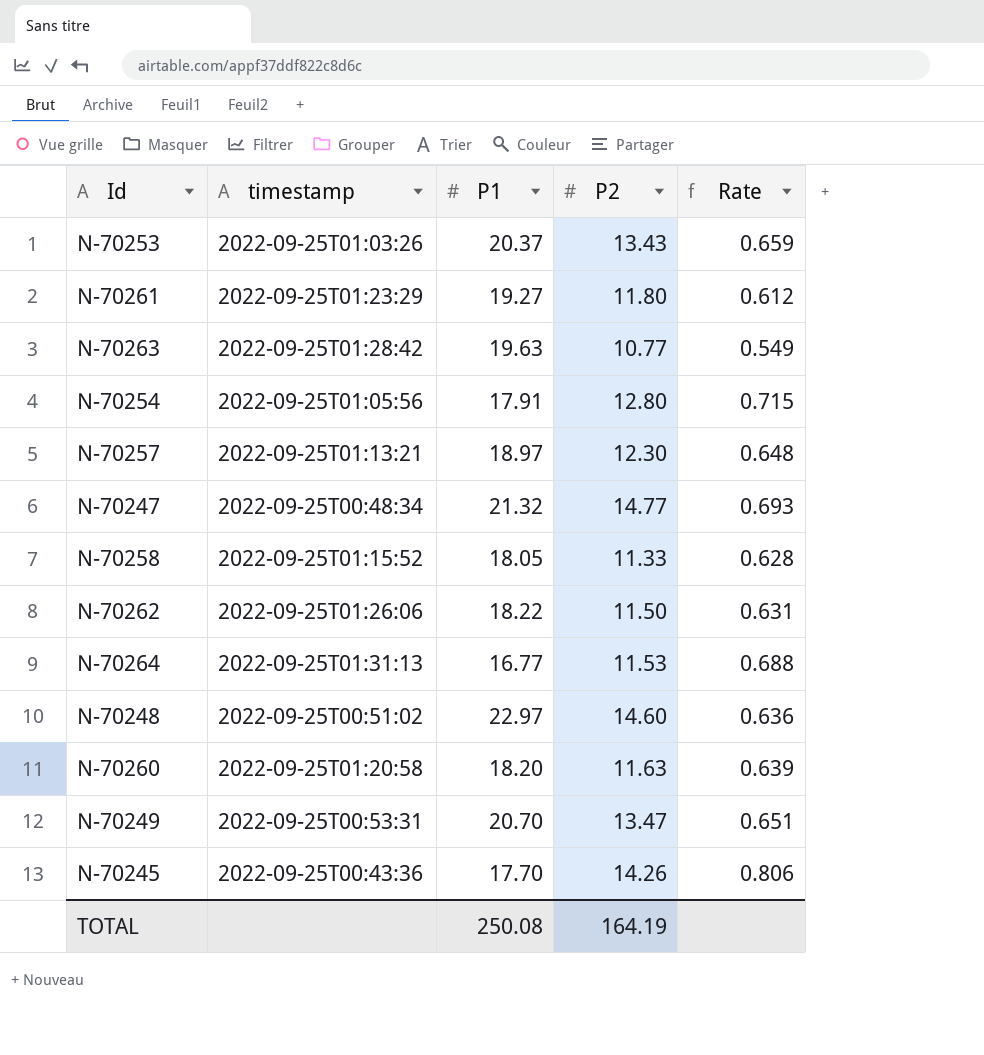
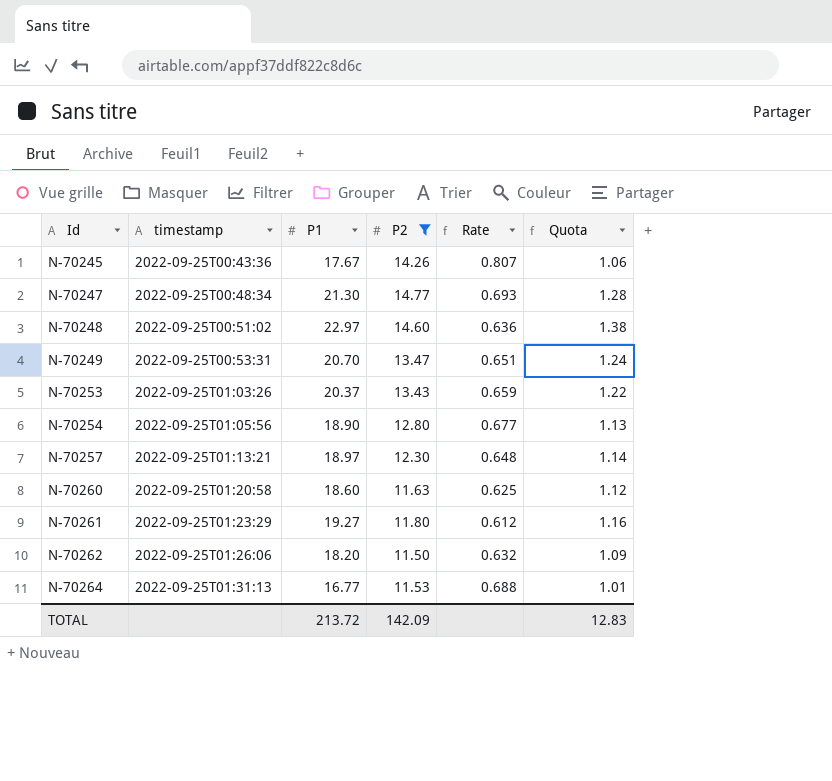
filter: none -> P2 >= 11.50
row order: none -> Id ascending
column Quota | formula: none -> [P1] * 0.06
N-70245 | P1: 17.70 -> 17.67
N-70245 | Rate: 0.806 -> 0.807
N-70247 | P1: 21.32 -> 21.30
N-70254 | P1: 17.91 -> 18.90
N-70254 | Rate: 0.715 -> 0.677
N-70260 | P1: 18.20 -> 18.60
N-70260 | Rate: 0.639 -> 0.625
N-70262 | P1: 18.22 -> 18.20
N-70262 | Rate: 0.631 -> 0.632
TOTAL | P1: 250.08 -> 213.72
TOTAL | P2: 164.19 -> 142.09

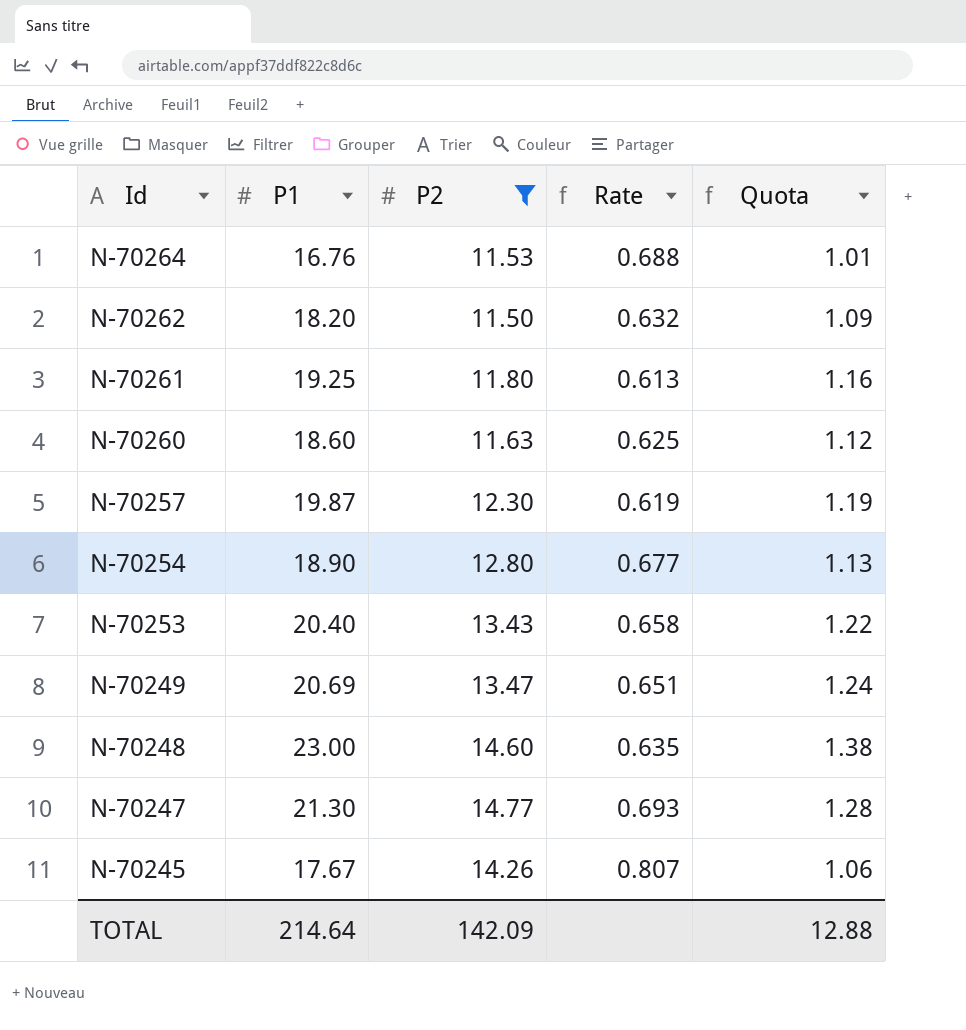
row order: Id ascending -> Id descending
column timestamp | position: 2 -> none
N-70264 | P1: 16.77 -> 16.76
N-70261 | P1: 19.27 -> 19.25
N-70261 | Rate: 0.612 -> 0.613
N-70257 | P1: 18.97 -> 19.87
N-70257 | Rate: 0.648 -> 0.619
N-70257 | Quota: 1.14 -> 1.19
N-70253 | P1: 20.37 -> 20.40
N-70253 | Rate: 0.659 -> 0.658
N-70249 | P1: 20.70 -> 20.69
N-70248 | P1: 22.97 -> 23.00
N-70248 | Rate: 0.636 -> 0.635
TOTAL | P1: 213.72 -> 214.64
TOTAL | Quota: 12.83 -> 12.88

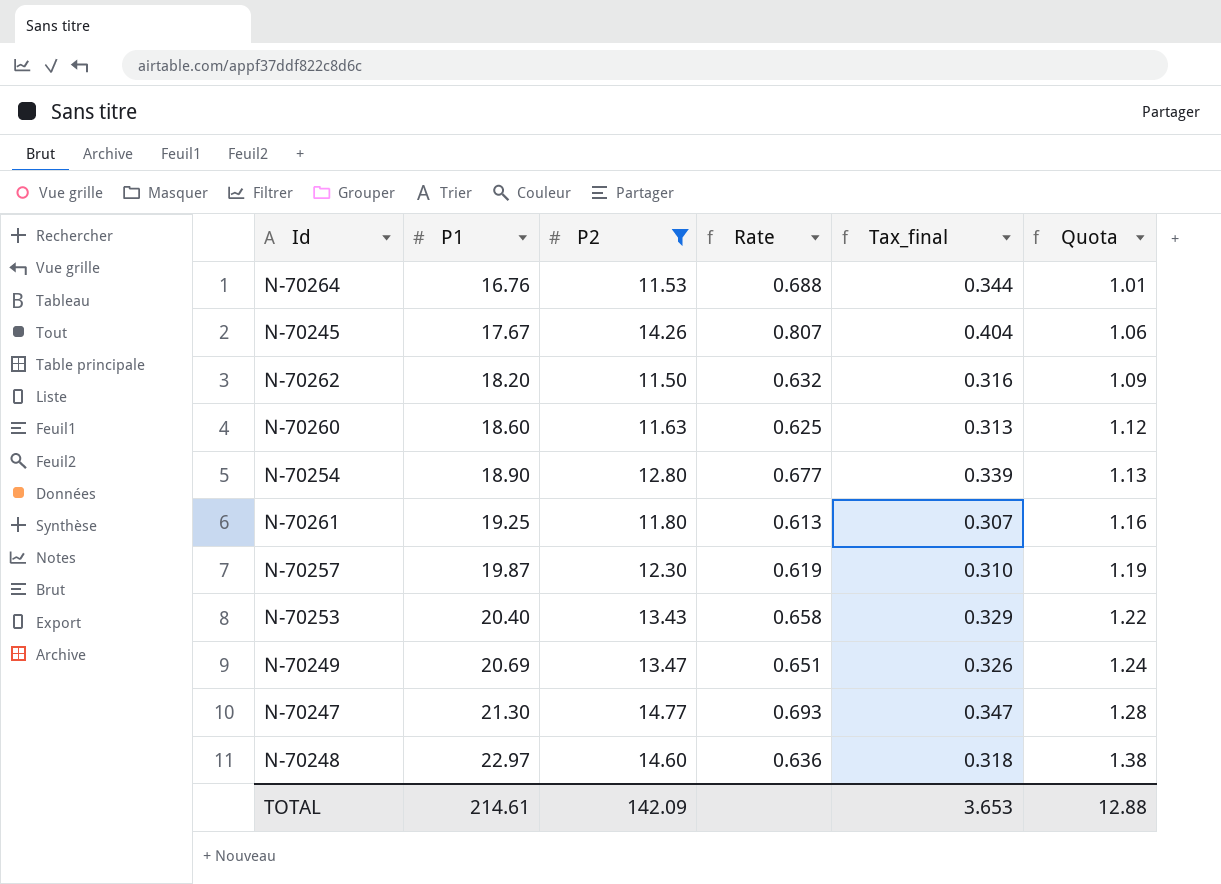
row order: Id descending -> P1 ascending
column Tax_final | formula: none -> [Rate] * 0.5
N-70248 | P1: 23.00 -> 22.97
N-70248 | Rate: 0.635 -> 0.636
TOTAL | P1: 214.64 -> 214.61

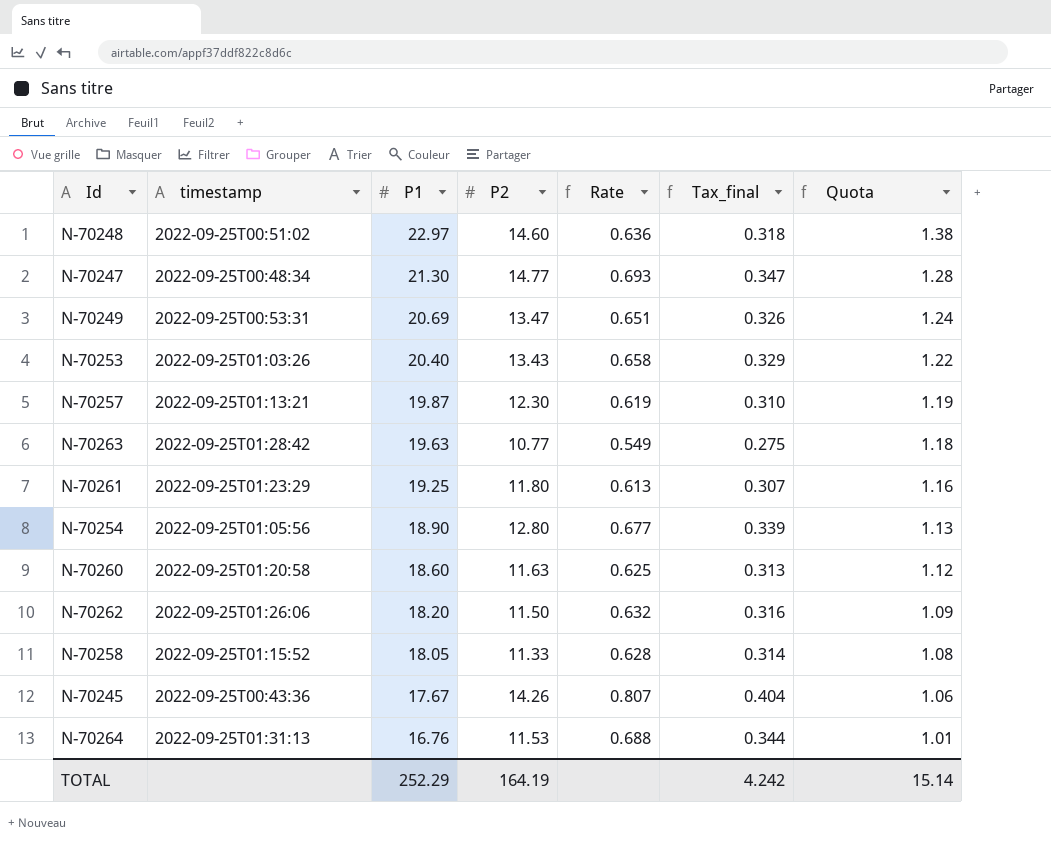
filter: P2 >= 11.50 -> none
row order: P1 ascending -> P1 descending
column timestamp | position: none -> 2
TOTAL | P1: 214.61 -> 252.29
TOTAL | P2: 142.09 -> 164.19
TOTAL | Tax_final: 3.653 -> 4.242
TOTAL | Quota: 12.88 -> 15.14

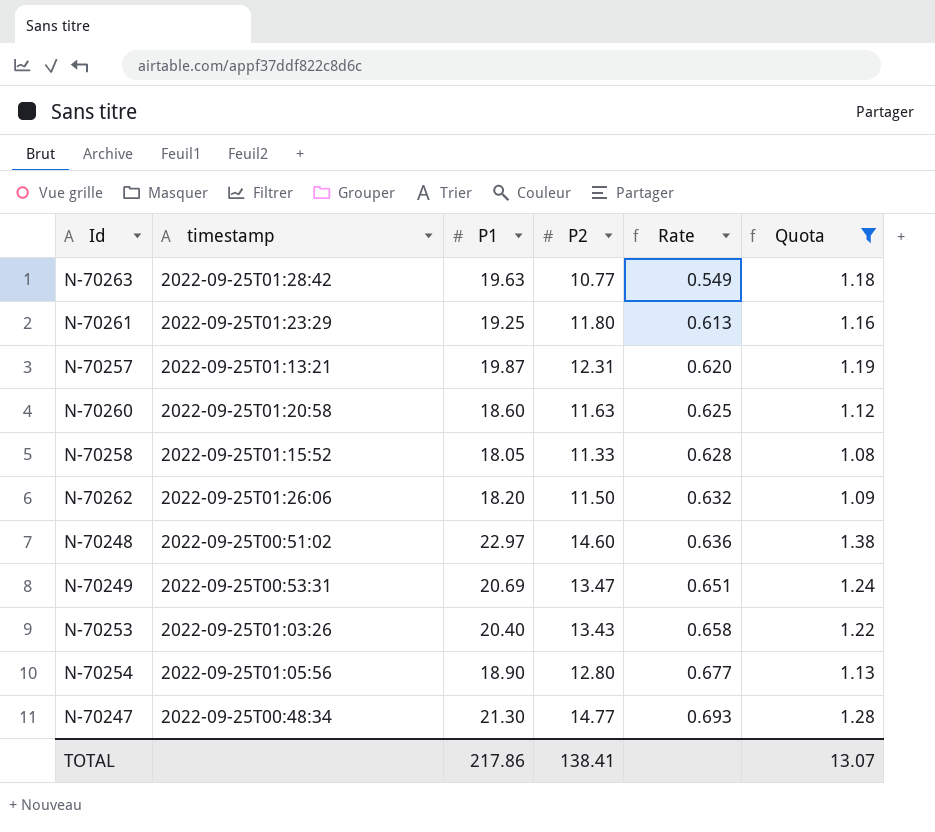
filter: none -> Quota >= 1.08
row order: P1 descending -> Rate ascending
column Tax_final | formula: [Rate] * 0.5 -> none
N-70257 | P2: 12.30 -> 12.31
N-70257 | Rate: 0.619 -> 0.620
TOTAL | P1: 252.29 -> 217.86
TOTAL | P2: 164.19 -> 138.41
TOTAL | Quota: 15.14 -> 13.07

